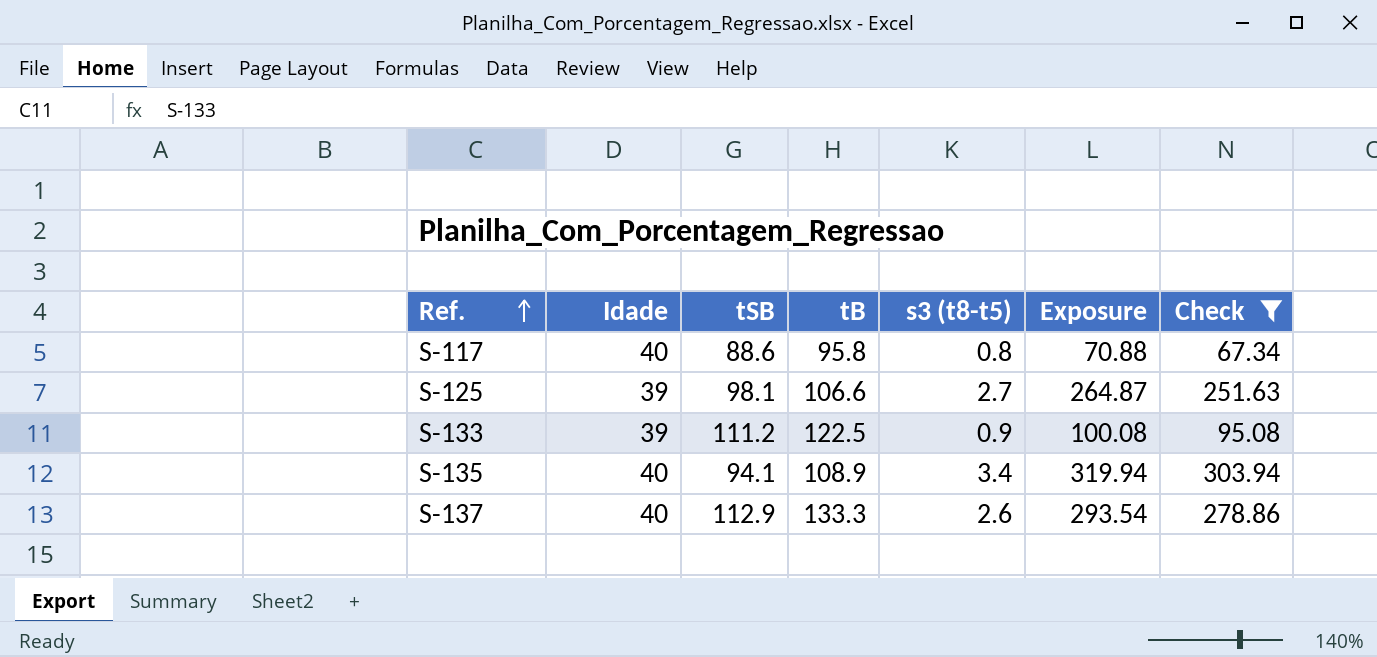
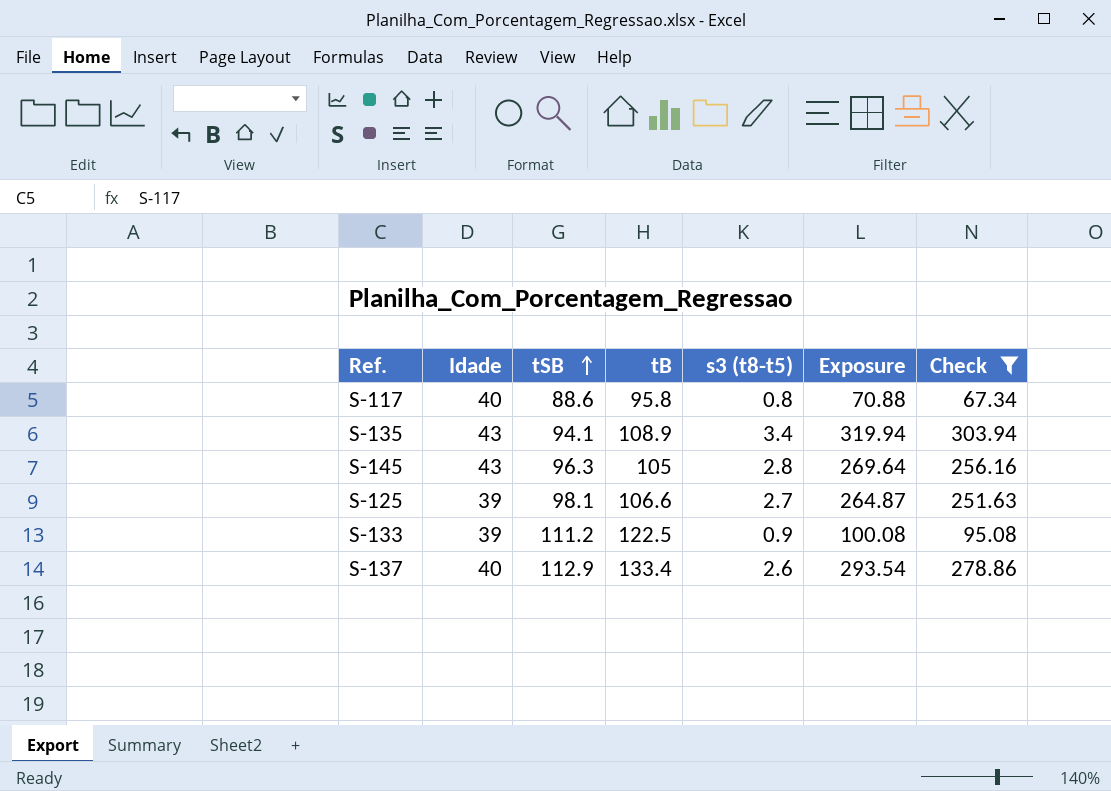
row order: Ref. ascending -> tSB ascending
S-135 | Idade: 40 -> 43
row S-145: none -> 43 | 96.3 | 105 | 2.8 | 269.64 | 256.16
S-137 | tB: 133.3 -> 133.4

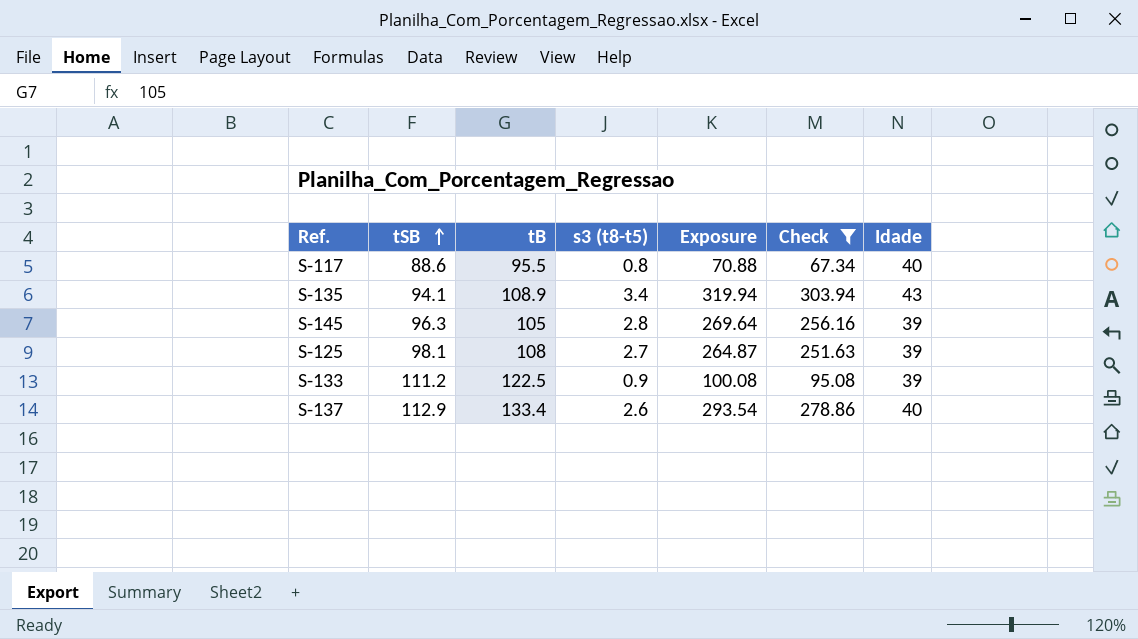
column Idade | position: 2 -> 7
S-117 | tB: 95.8 -> 95.5
S-145 | Idade: 43 -> 39
S-125 | tB: 106.6 -> 108

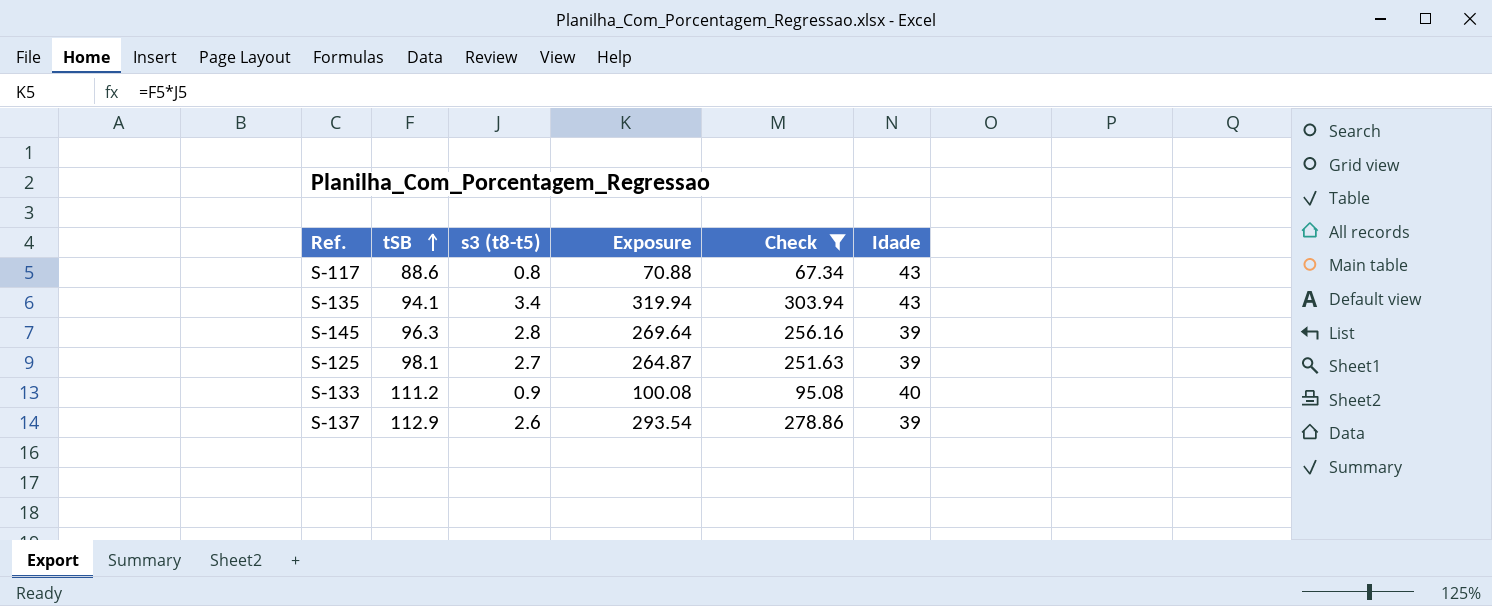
column tB | position: 3 -> none
S-117 | Idade: 40 -> 43
S-133 | Idade: 39 -> 40
S-137 | Idade: 40 -> 39

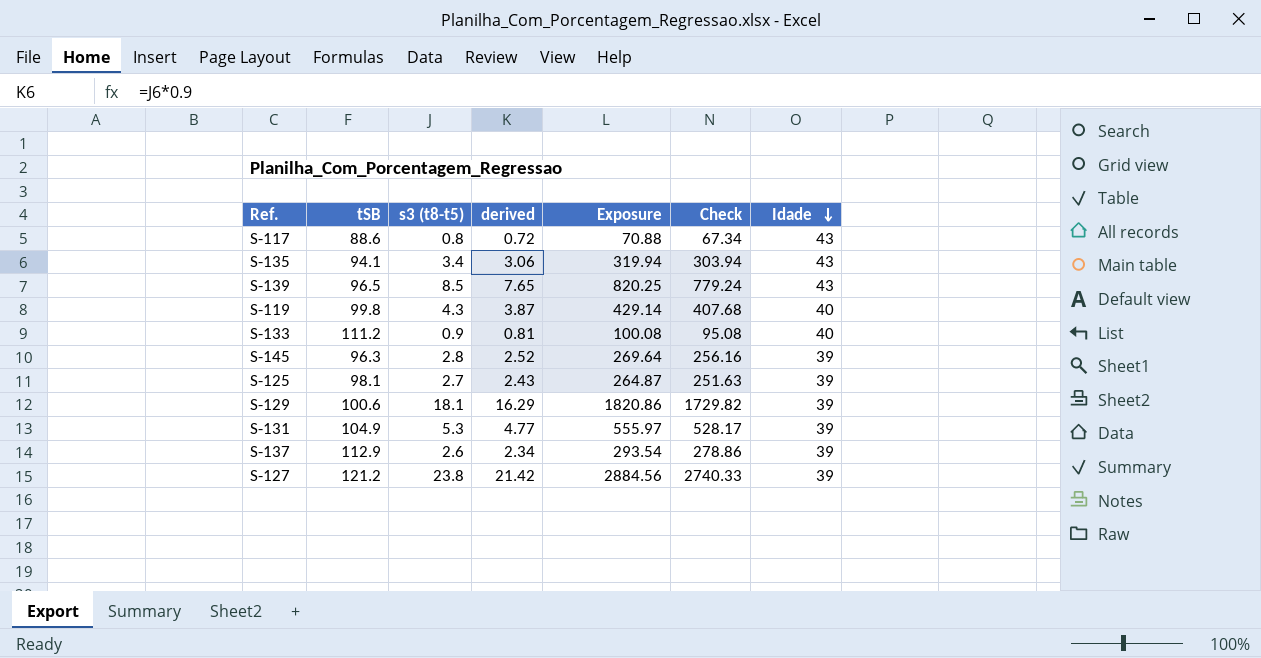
filter: Check <= 303.94 -> none
row order: tSB ascending -> Idade descending
column derived | formula: none -> [s3 (t8-t5)] * 0.9

